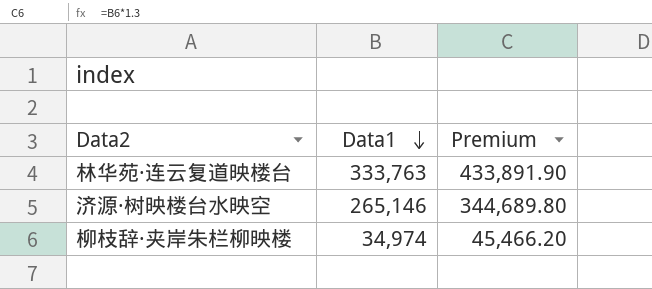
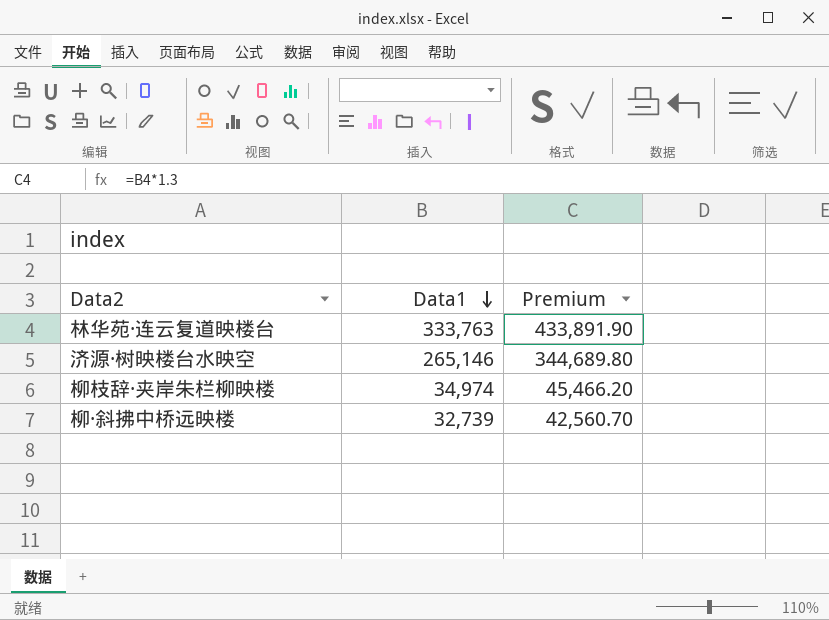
row 柳·斜拂中桥远映楼: none -> 32,739 | 42,560.70

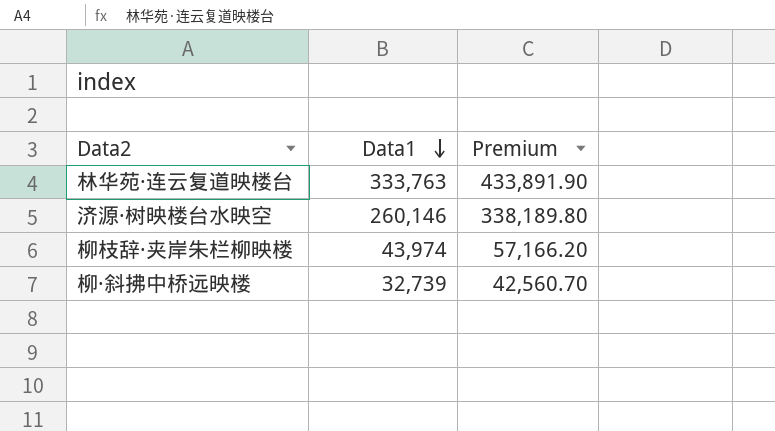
济源·树映楼台水映空 | Data1: 265,146 -> 260,146
济源·树映楼台水映空 | Premium: 344,689.80 -> 338,189.80
柳枝辞·夹岸朱栏柳映楼 | Data1: 34,974 -> 43,974
柳枝辞·夹岸朱栏柳映楼 | Premium: 45,466.20 -> 57,166.20

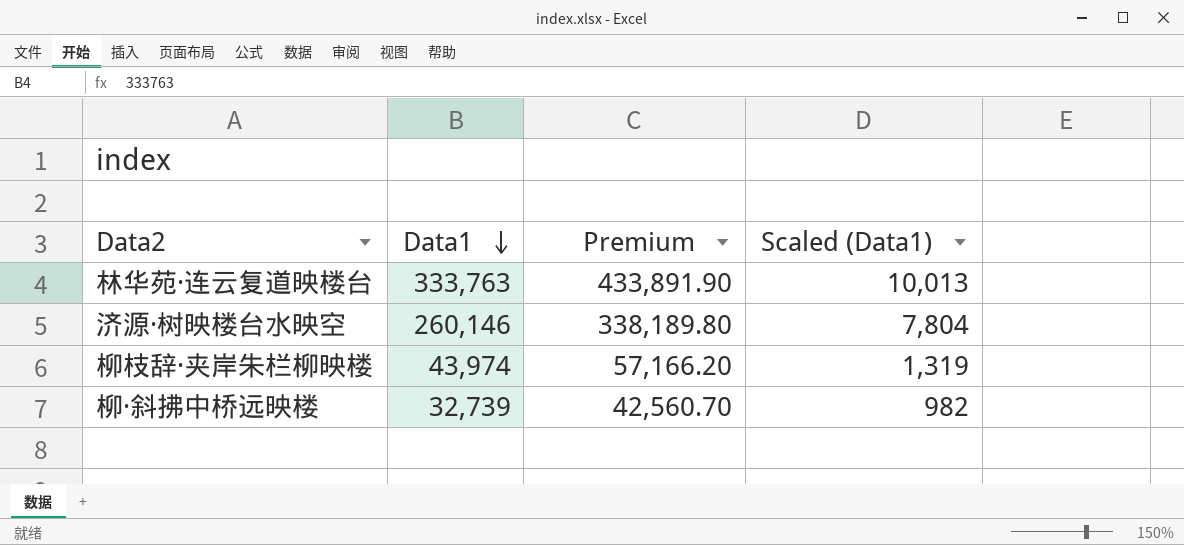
column Scaled (Data1) | formula: none -> [Data1] * 0.03

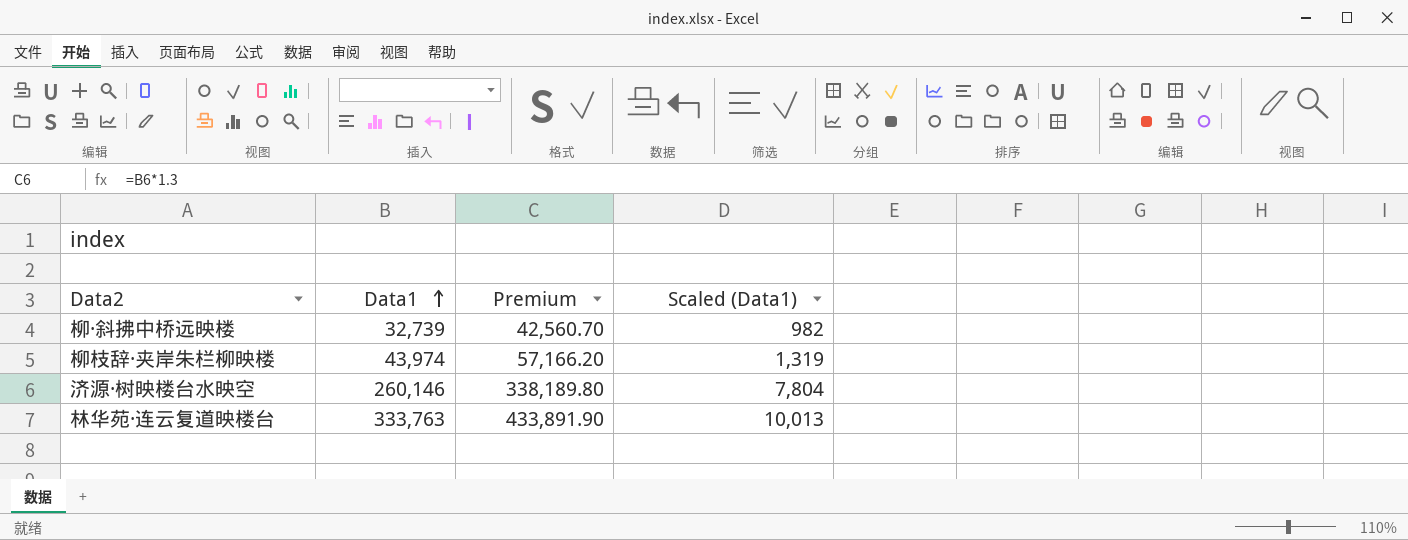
row order: Data1 descending -> Data1 ascending

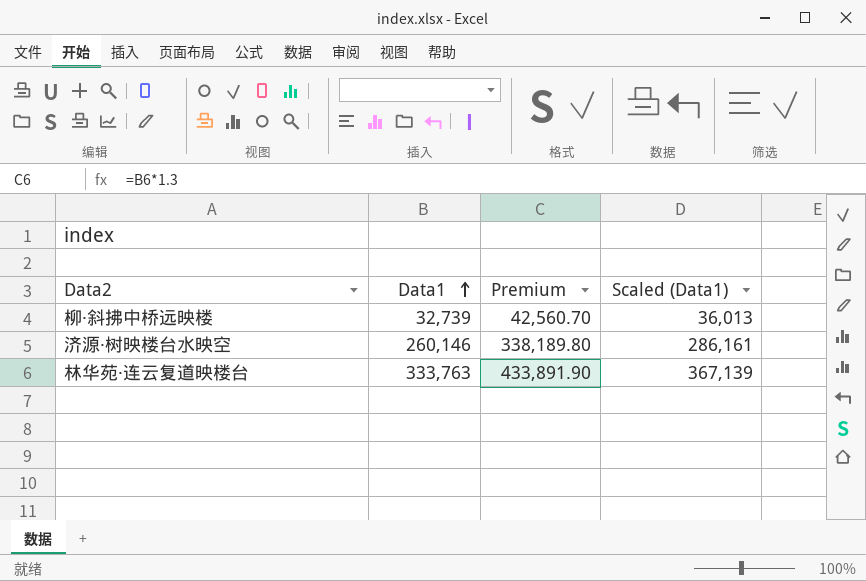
column Scaled (Data1) | formula: [Data1] * 0.03 -> [Data1] * 1.1
row 柳枝辞·夹岸朱栏柳映楼: 43,974 | 57,166.20 | 1,319 -> none

